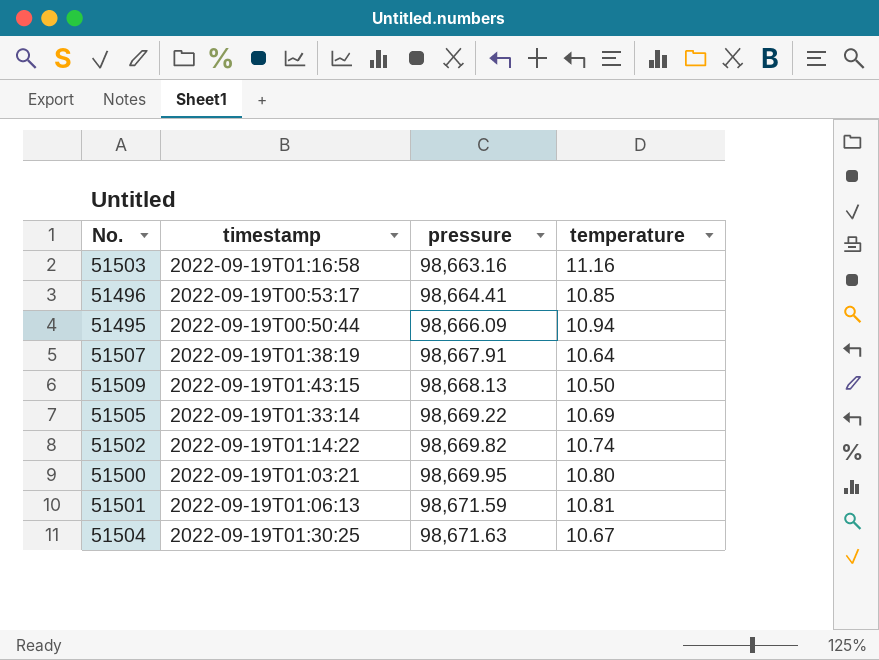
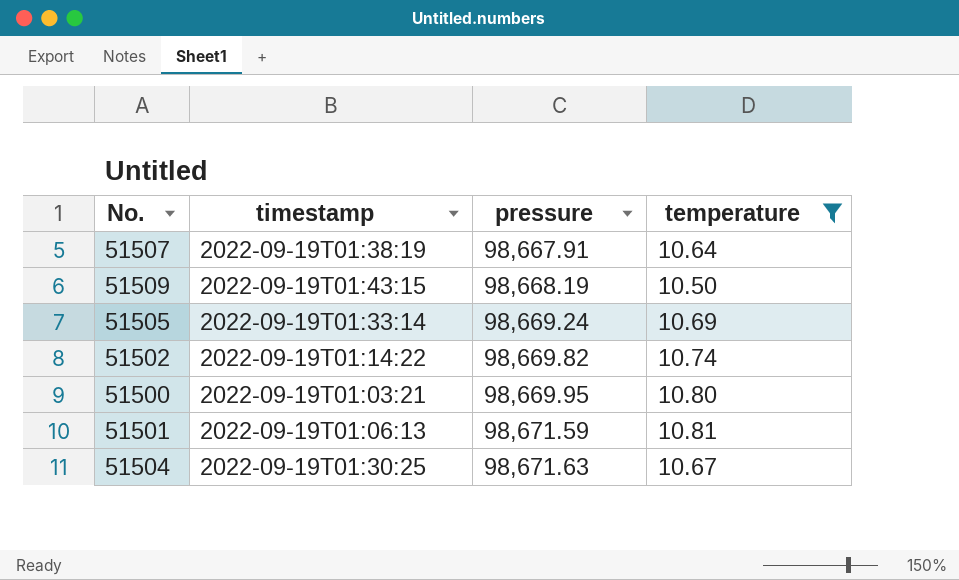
filter: none -> temperature <= 10.81
51509 | pressure: 98,668.13 -> 98,668.19
51505 | pressure: 98,669.22 -> 98,669.24

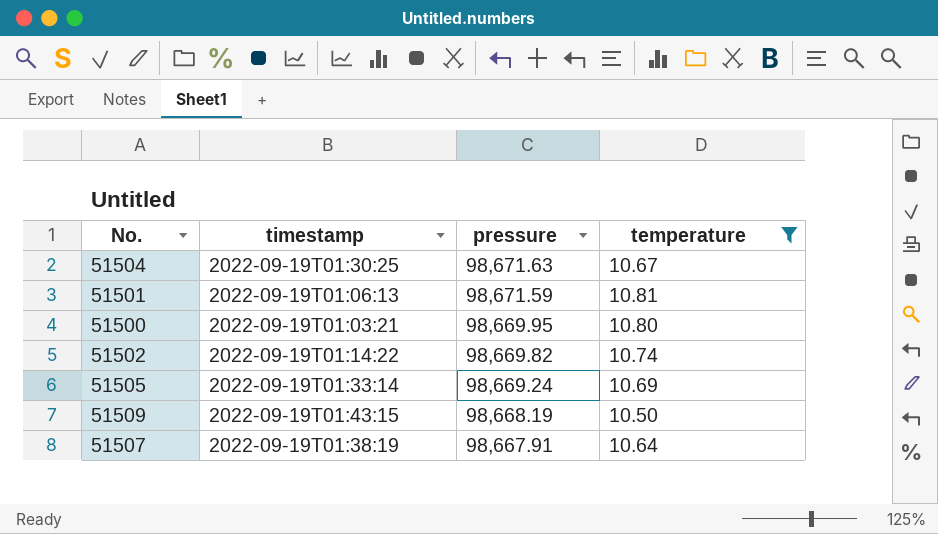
row order: pressure ascending -> pressure descending

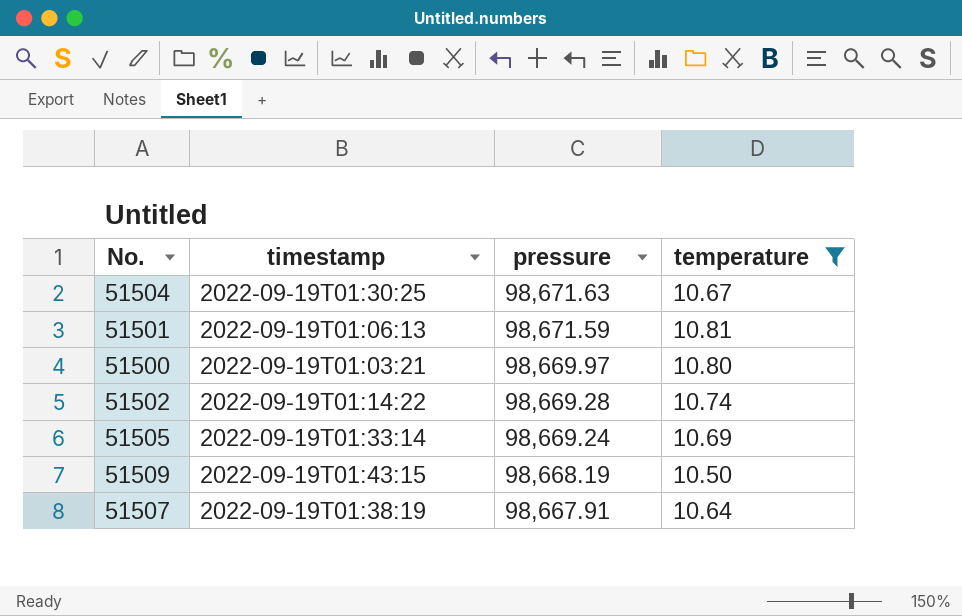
51500 | pressure: 98,669.95 -> 98,669.97
51502 | pressure: 98,669.82 -> 98,669.28

